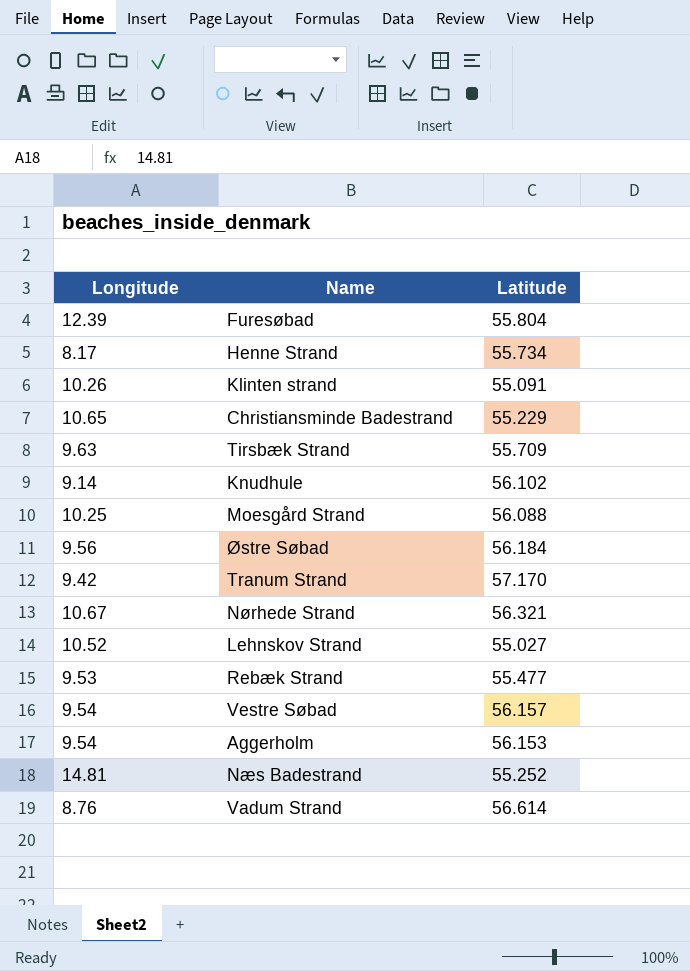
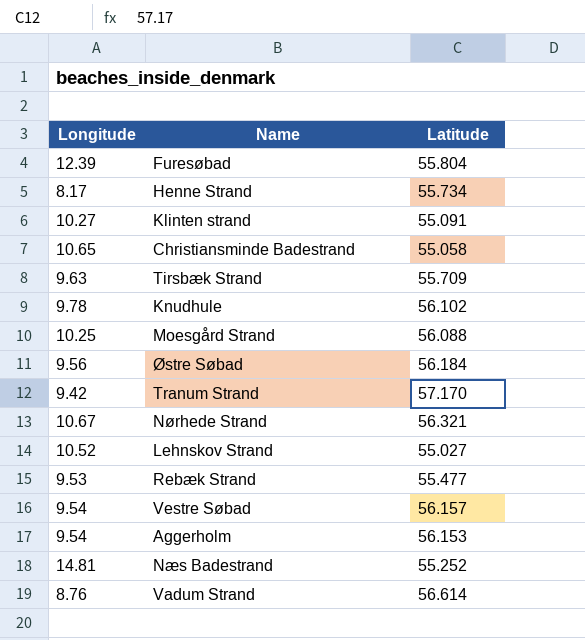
Klinten strand | Longitude: 10.26 -> 10.27
Christiansminde Badestrand | Latitude: 55.229 -> 55.058
Knudhule | Longitude: 9.14 -> 9.78

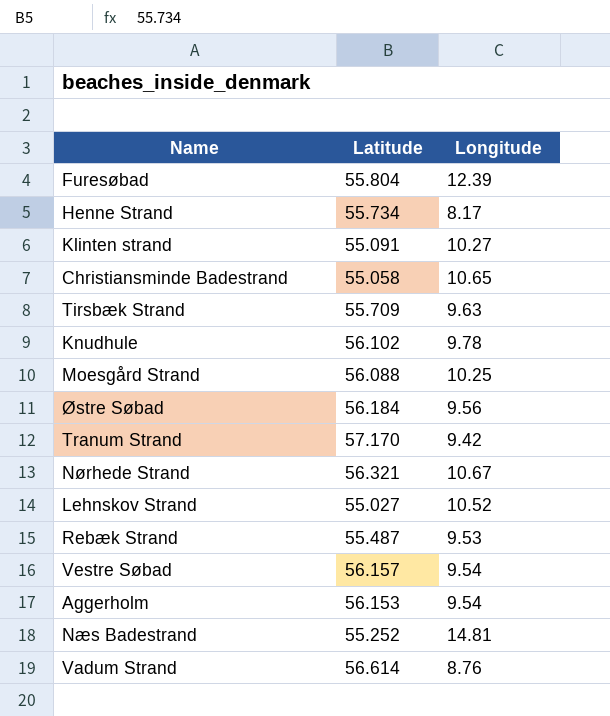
column Longitude | position: 1 -> 3
Rebæk Strand | Latitude: 55.477 -> 55.487

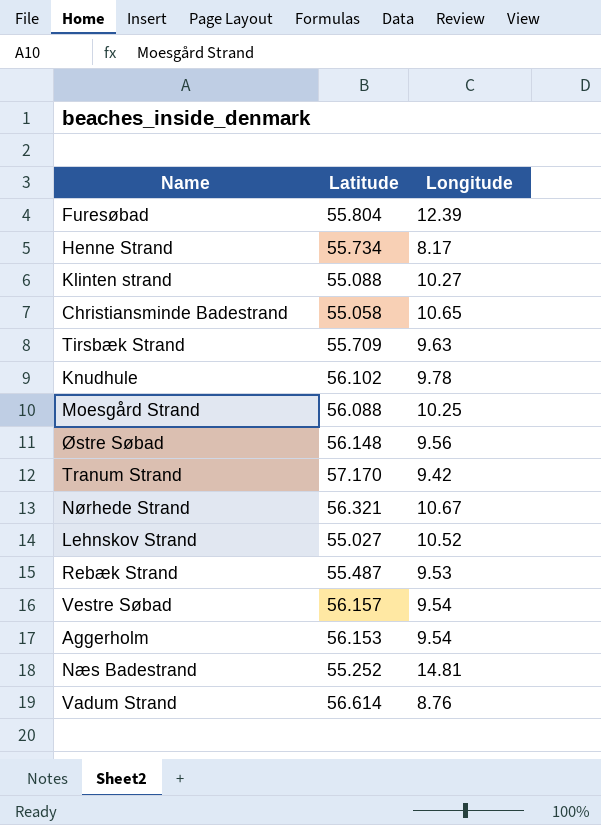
Klinten strand | Latitude: 55.091 -> 55.088
Østre Søbad | Latitude: 56.184 -> 56.148

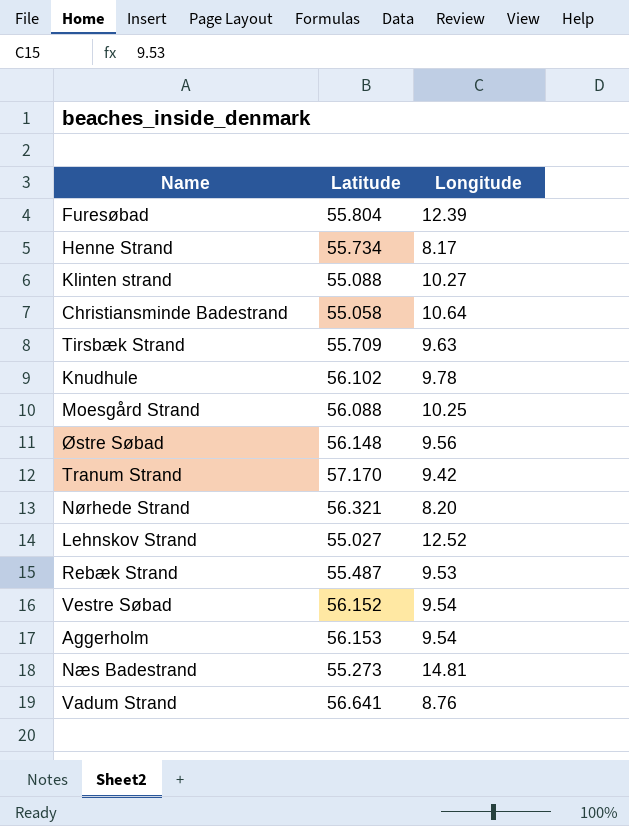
Christiansminde Badestrand | Longitude: 10.65 -> 10.64
Nørhede Strand | Longitude: 10.67 -> 8.20
Lehnskov Strand | Longitude: 10.52 -> 12.52
Vestre Søbad | Latitude: 56.157 -> 56.152
Næs Badestrand | Latitude: 55.252 -> 55.273
Vadum Strand | Latitude: 56.614 -> 56.641

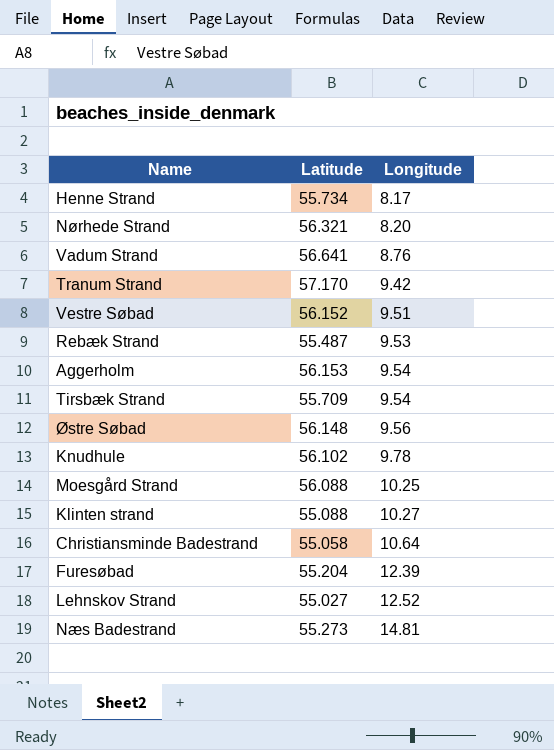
row order: none -> Longitude ascending
Vestre Søbad | Longitude: 9.54 -> 9.51
Tirsbæk Strand | Longitude: 9.63 -> 9.54
Furesøbad | Latitude: 55.804 -> 55.204

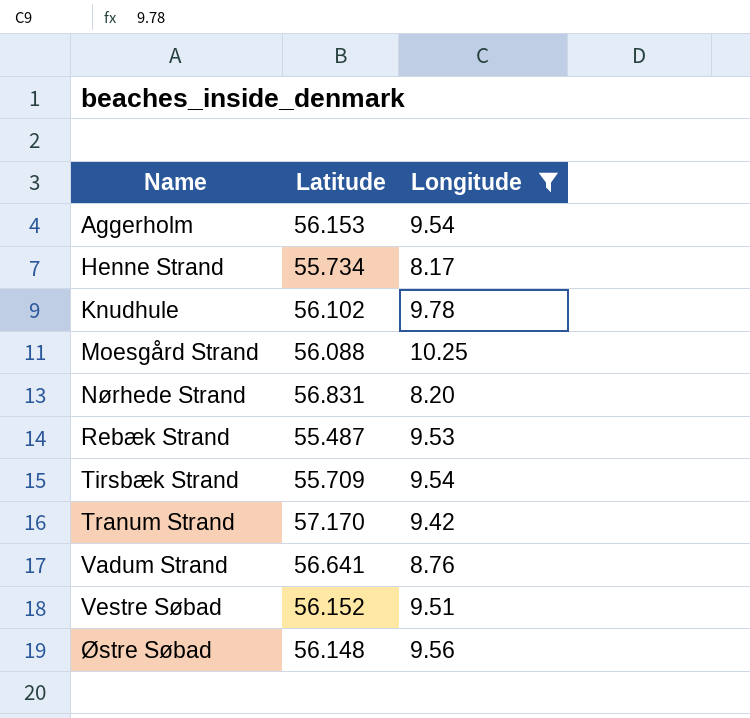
filter: none -> Longitude <= 10.25
row order: Longitude ascending -> Name ascending
Nørhede Strand | Latitude: 56.321 -> 56.831

